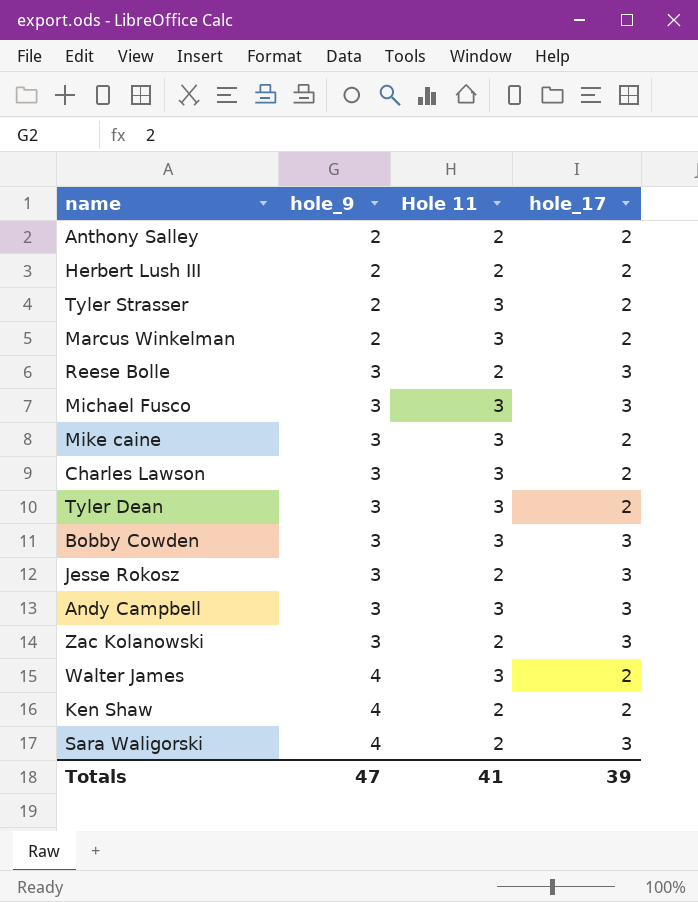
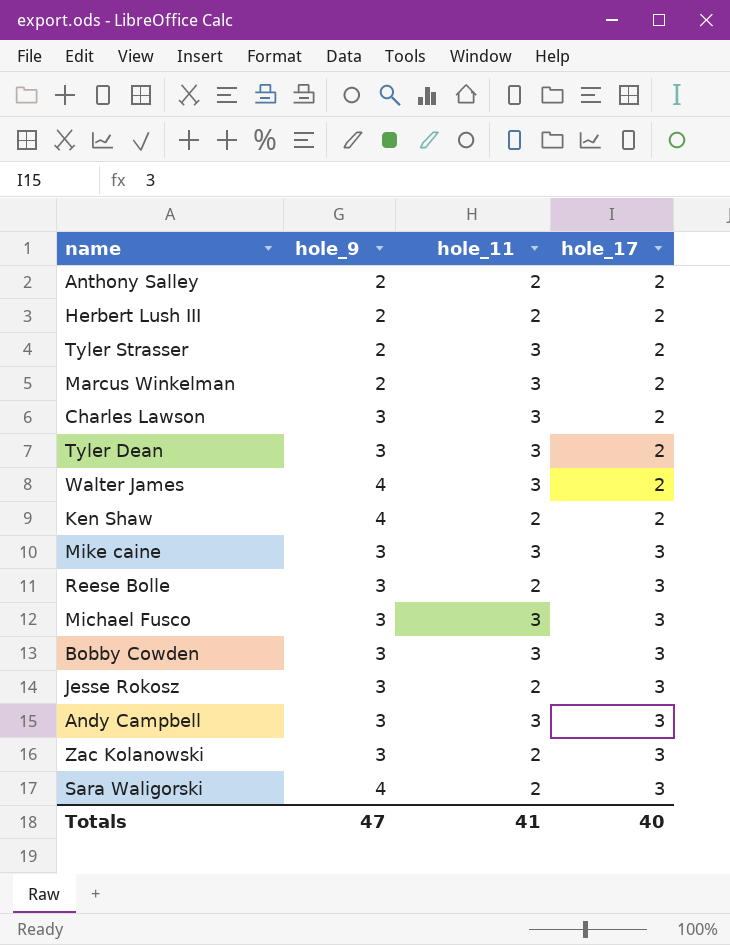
row order: hole_9 ascending -> hole_17 ascending
column name: Hole 11 -> hole_11
Mike caine | hole_17: 2 -> 3
Totals | hole_17: 39 -> 40

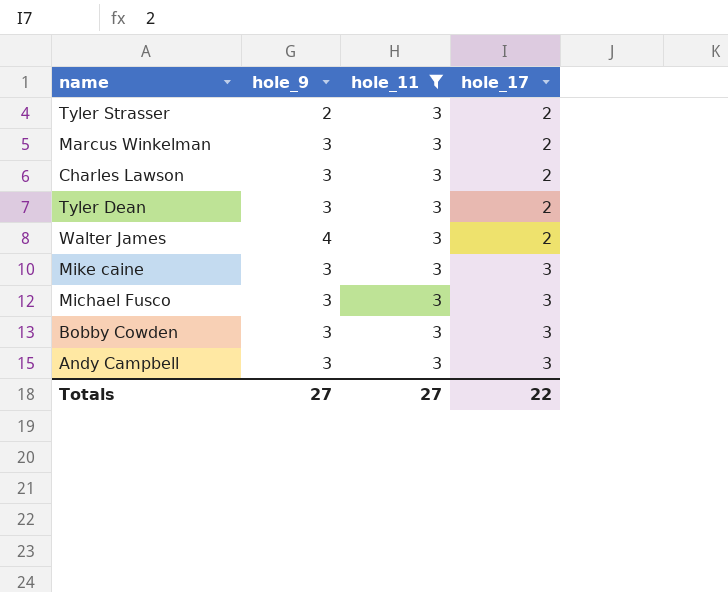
filter: none -> hole_11 = 3
Marcus Winkelman | hole_9: 2 -> 3
Totals | hole_9: 47 -> 27
Totals | hole_11: 41 -> 27
Totals | hole_17: 40 -> 22

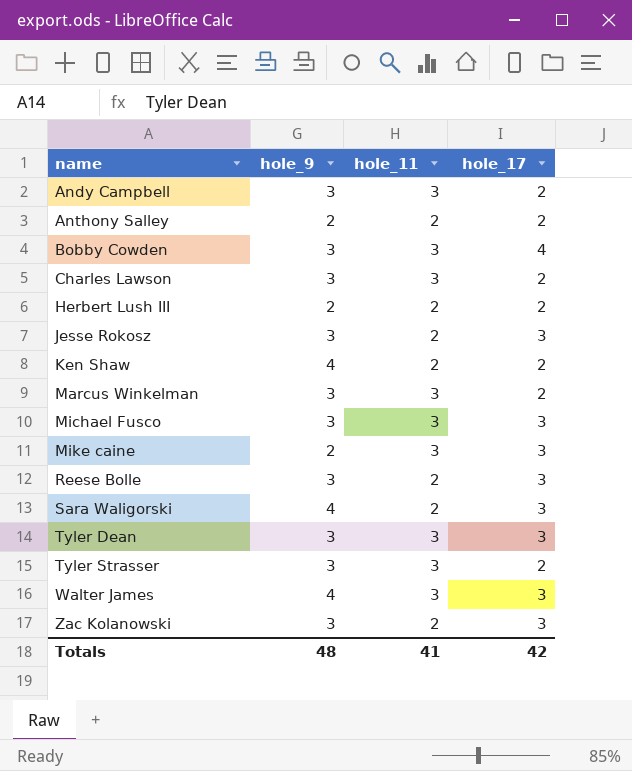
filter: hole_11 = 3 -> none
row order: hole_17 ascending -> name ascending
Andy Campbell | hole_17: 3 -> 2
Bobby Cowden | hole_17: 3 -> 4
Mike caine | hole_9: 3 -> 2
Tyler Dean | hole_17: 2 -> 3
Tyler Strasser | hole_9: 2 -> 3
Walter James | hole_17: 2 -> 3
Totals | hole_9: 27 -> 48
Totals | hole_11: 27 -> 41
Totals | hole_17: 22 -> 42

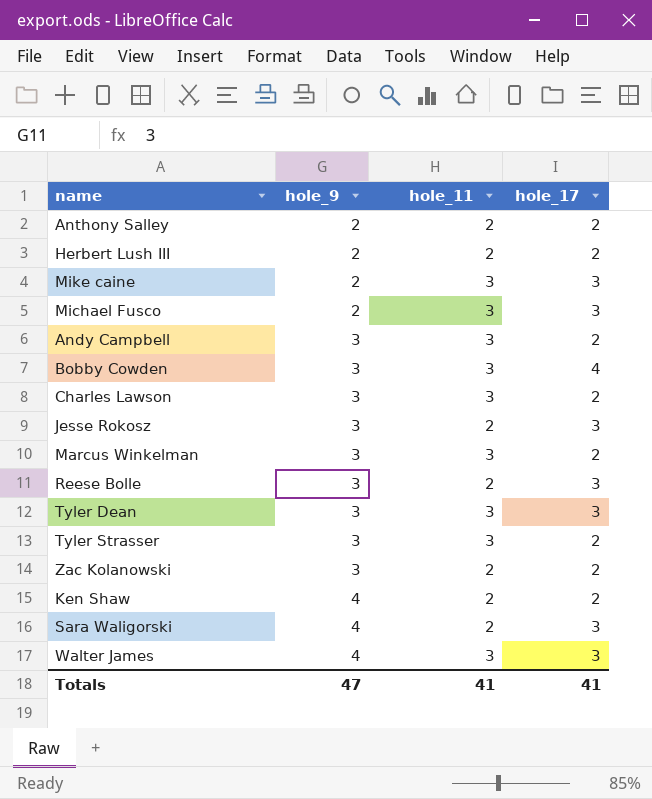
row order: name ascending -> hole_9 ascending
Michael Fusco | hole_9: 3 -> 2
Zac Kolanowski | hole_17: 3 -> 2
Totals | hole_9: 48 -> 47
Totals | hole_17: 42 -> 41

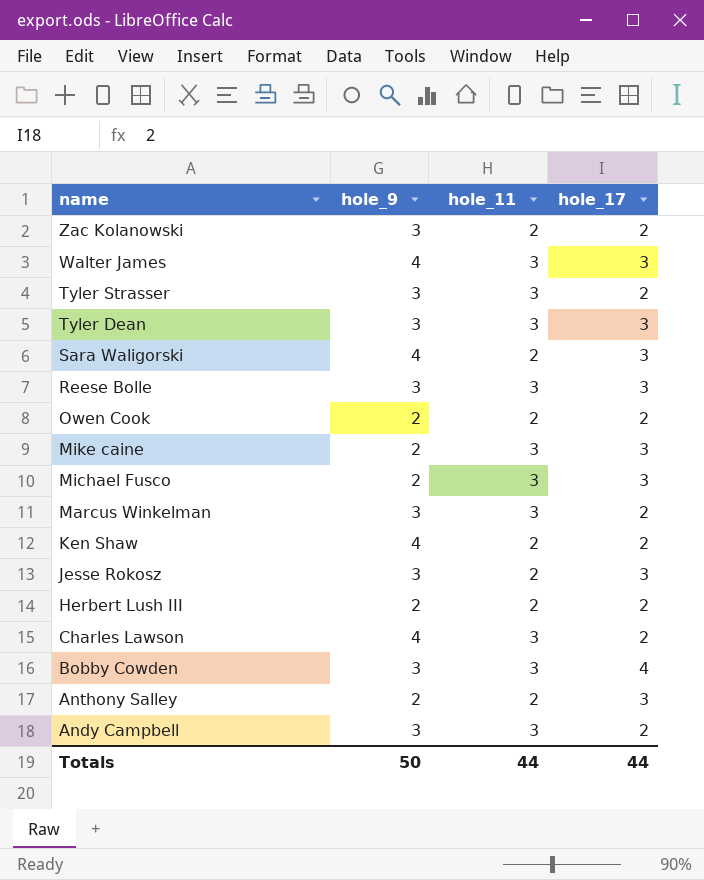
row order: hole_9 ascending -> name descending
Reese Bolle | hole_11: 2 -> 3
row Owen Cook: none -> 2 | 2 | 2
Charles Lawson | hole_9: 3 -> 4
Anthony Salley | hole_17: 2 -> 3
Totals | hole_9: 47 -> 50
Totals | hole_11: 41 -> 44
Totals | hole_17: 41 -> 44

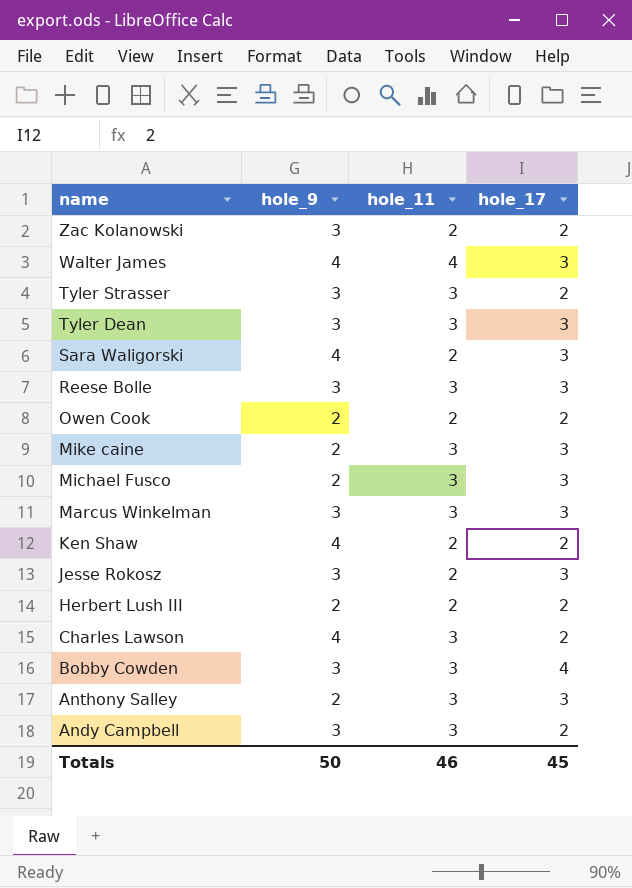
Walter James | hole_11: 3 -> 4
Marcus Winkelman | hole_17: 2 -> 3
Anthony Salley | hole_11: 2 -> 3
Totals | hole_11: 44 -> 46
Totals | hole_17: 44 -> 45

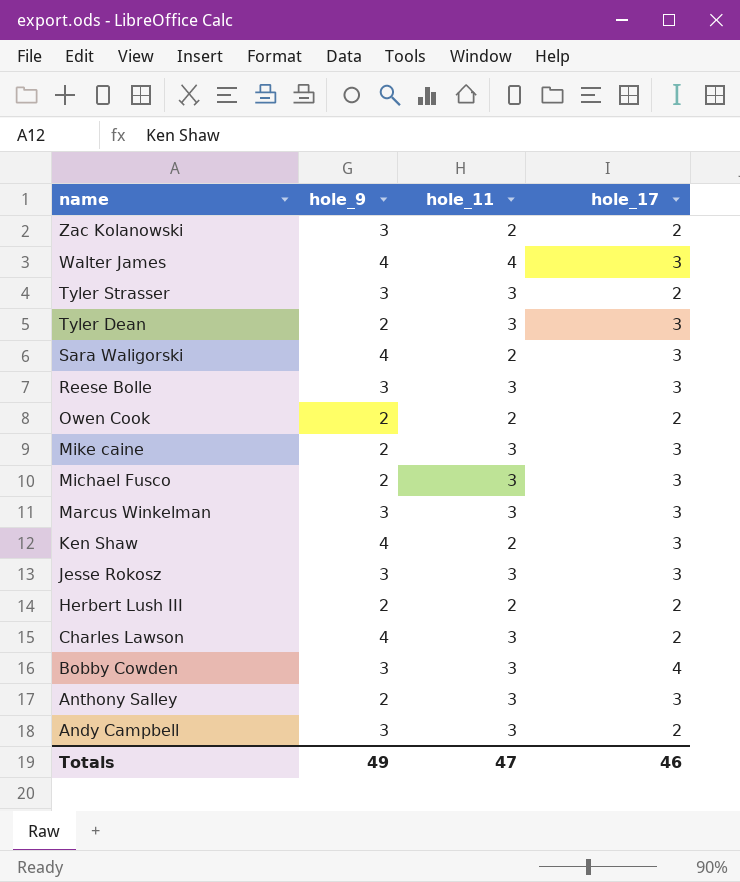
Tyler Dean | hole_9: 3 -> 2
Ken Shaw | hole_17: 2 -> 3
Jesse Rokosz | hole_11: 2 -> 3
Totals | hole_9: 50 -> 49
Totals | hole_11: 46 -> 47
Totals | hole_17: 45 -> 46

